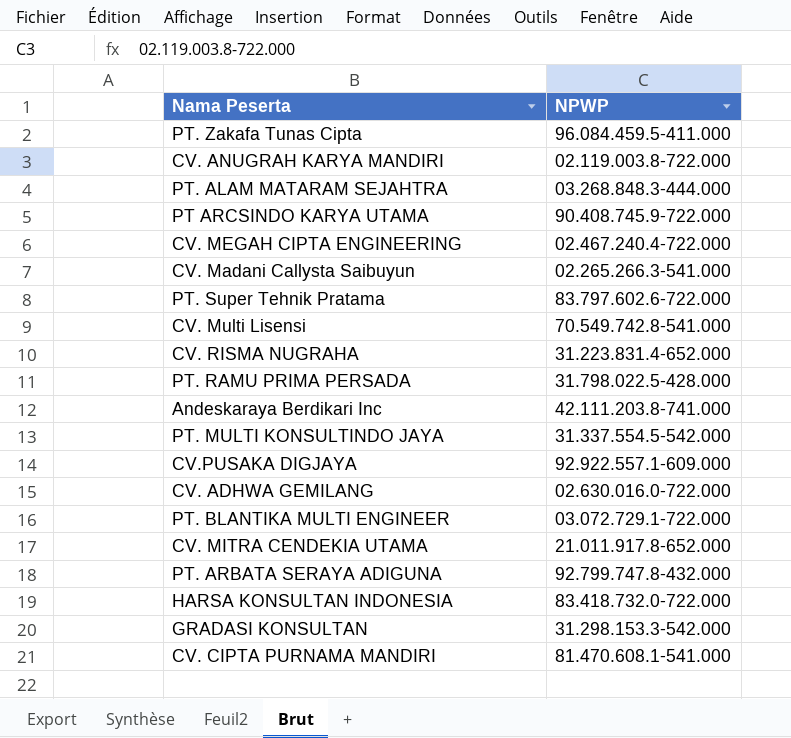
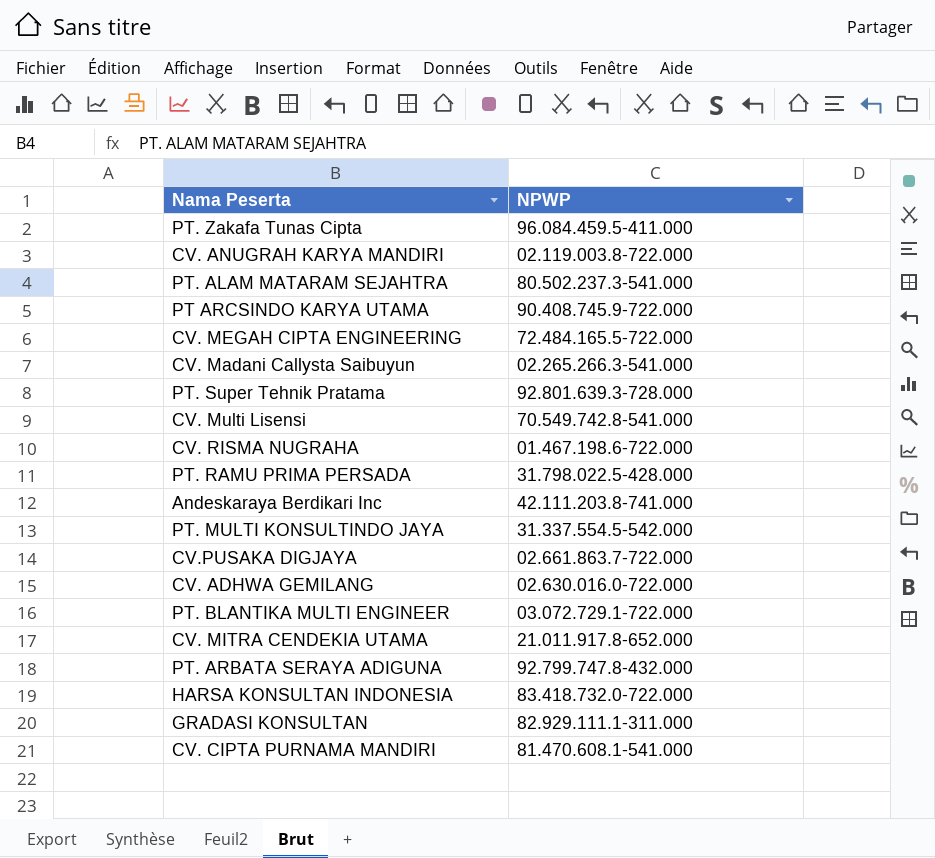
PT. ALAM MATARAM SEJAHTRA | NPWP: 03.268.848.3-444.000 -> 80.502.237.3-541.000
CV. MEGAH CIPTA ENGINEERING | NPWP: 02.467.240.4-722.000 -> 72.484.165.5-722.000
PT. Super Tehnik Pratama | NPWP: 83.797.602.6-722.000 -> 92.801.639.3-728.000
CV. RISMA NUGRAHA | NPWP: 31.223.831.4-652.000 -> 01.467.198.6-722.000
CV.PUSAKA DIGJAYA | NPWP: 92.922.557.1-609.000 -> 02.661.863.7-722.000
GRADASI KONSULTAN | NPWP: 31.298.153.3-542.000 -> 82.929.111.1-311.000

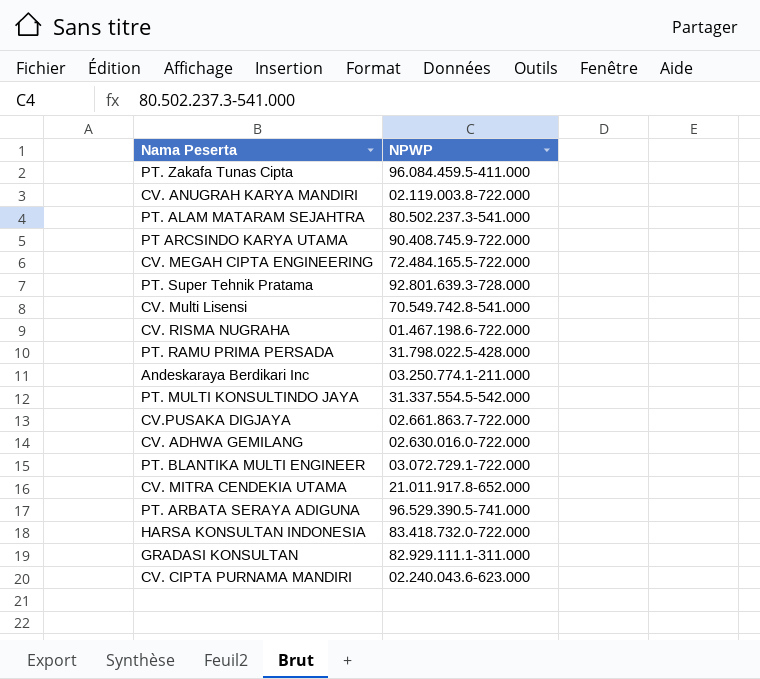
row CV. Madani Callysta Saibuyun: 02.265.266.3-541.000 -> none
Andeskaraya Berdikari Inc | NPWP: 42.111.203.8-741.000 -> 03.250.774.1-211.000
PT. ARBATA SERAYA ADIGUNA | NPWP: 92.799.747.8-432.000 -> 96.529.390.5-741.000
CV. CIPTA PURNAMA MANDIRI | NPWP: 81.470.608.1-541.000 -> 02.240.043.6-623.000

